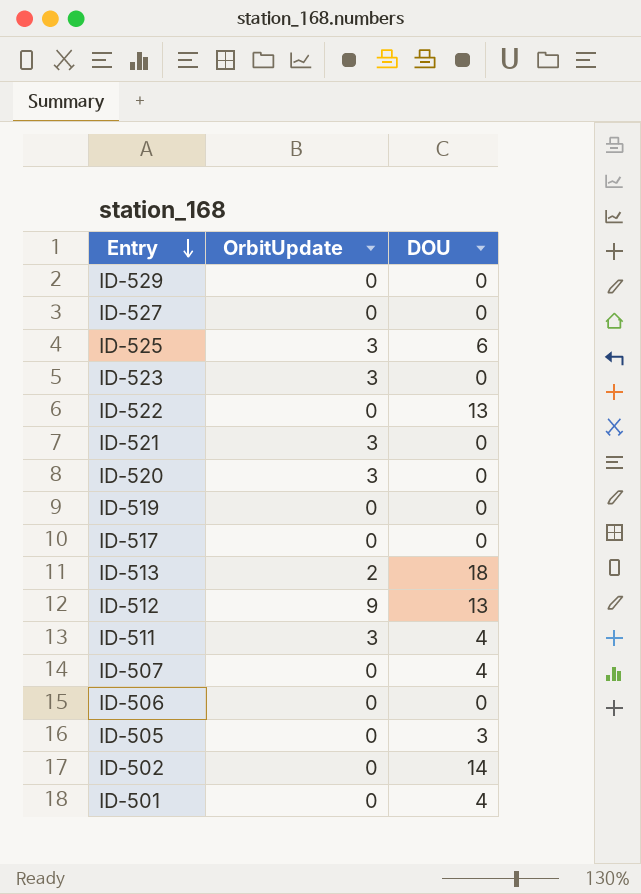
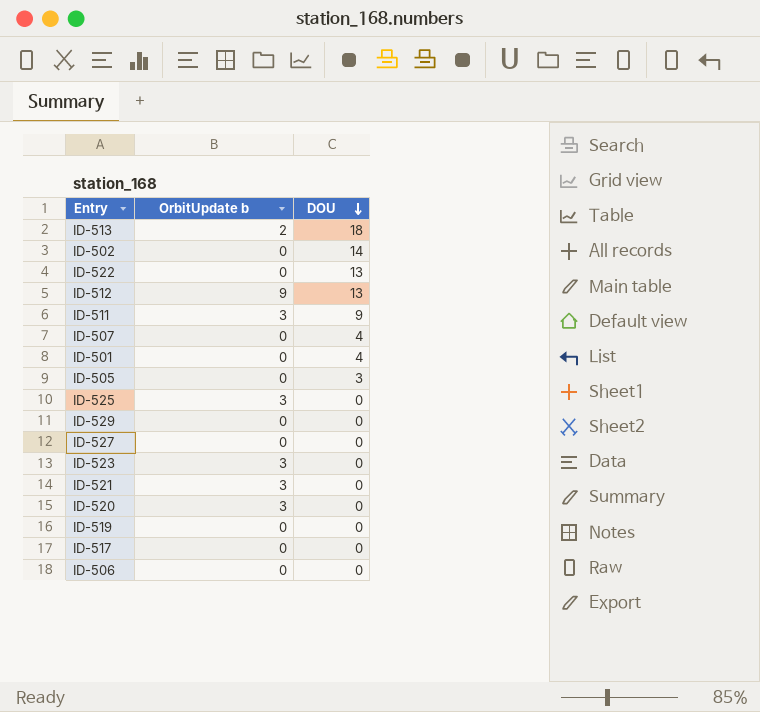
row order: Entry descending -> DOU descending
column name: OrbitUpdate -> OrbitUpdate b
ID-511 | DOU: 4 -> 9
ID-525 | DOU: 6 -> 0

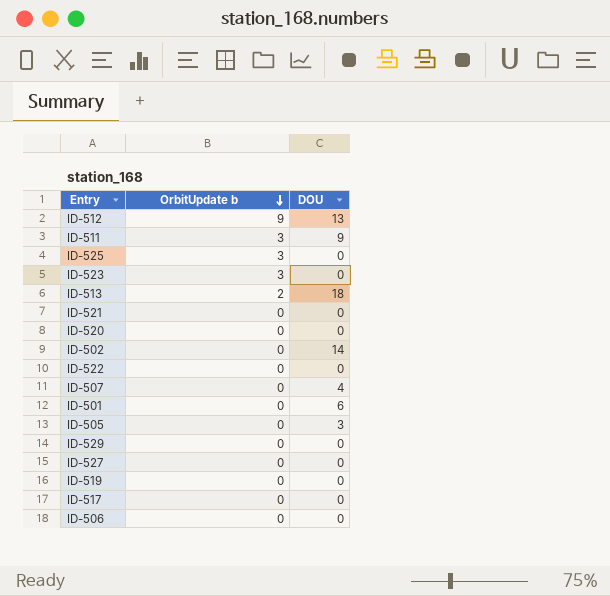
row order: DOU descending -> OrbitUpdate b descending
ID-521 | OrbitUpdate b: 3 -> 0
ID-520 | OrbitUpdate b: 3 -> 0
ID-522 | DOU: 13 -> 0
ID-501 | DOU: 4 -> 6

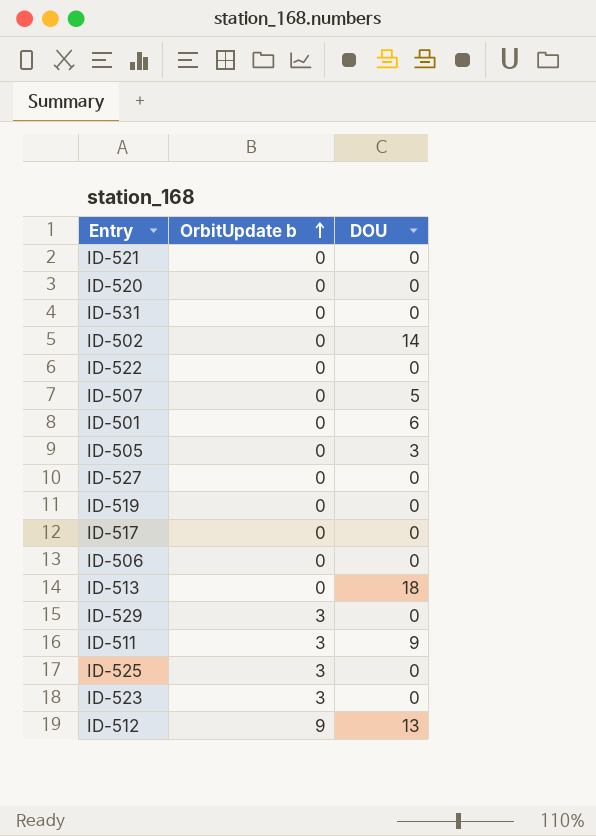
row order: OrbitUpdate b descending -> OrbitUpdate b ascending
row ID-531: none -> 0 | 0
ID-507 | DOU: 4 -> 5
ID-513 | OrbitUpdate b: 2 -> 0
ID-529 | OrbitUpdate b: 0 -> 3

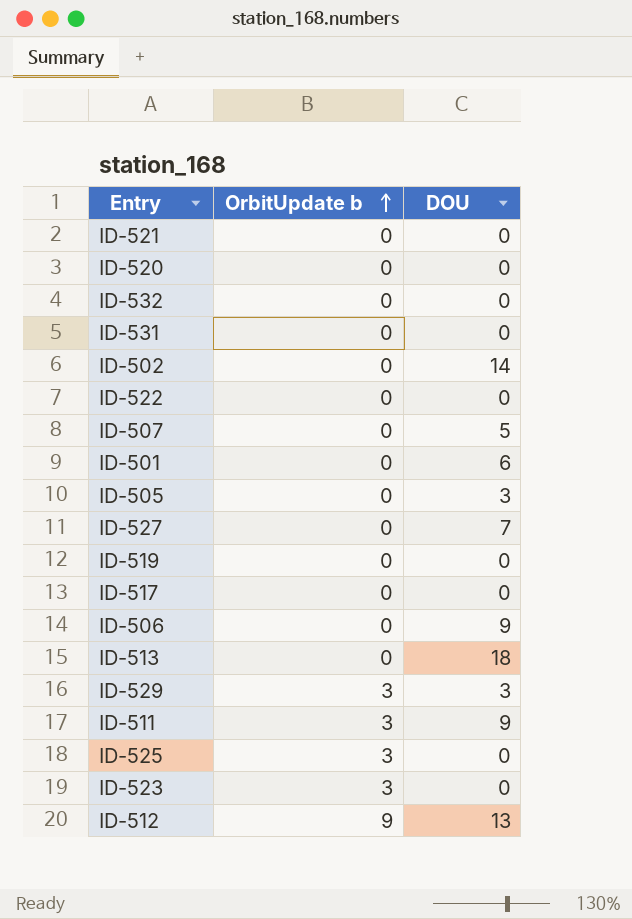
row ID-532: none -> 0 | 0
ID-527 | DOU: 0 -> 7
ID-506 | DOU: 0 -> 9
ID-529 | DOU: 0 -> 3

